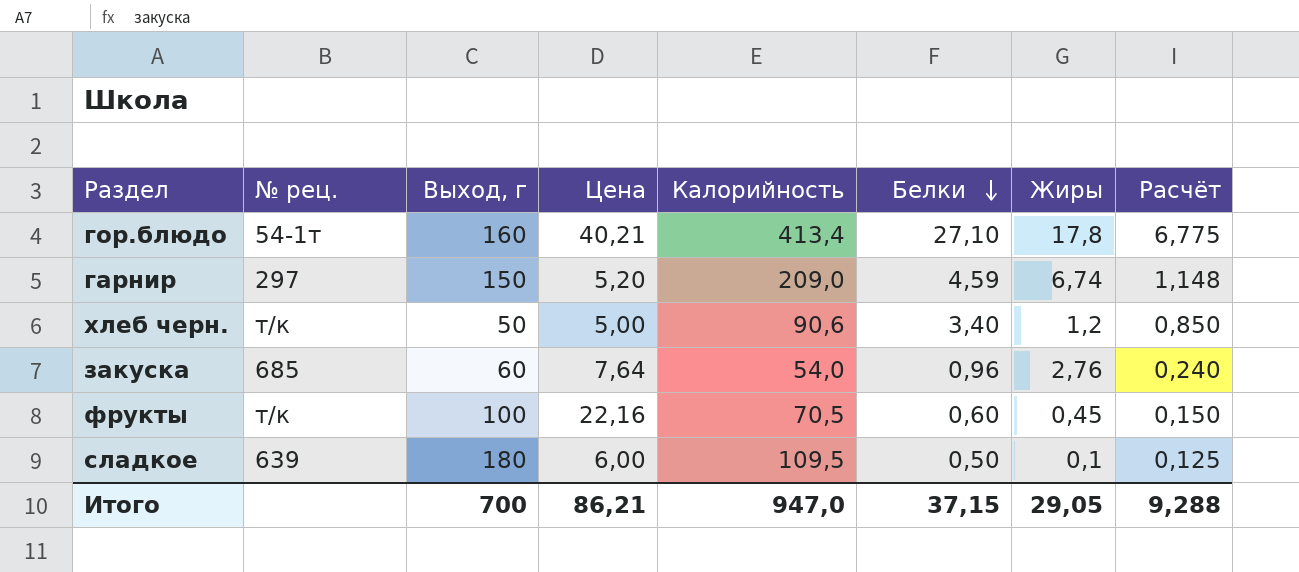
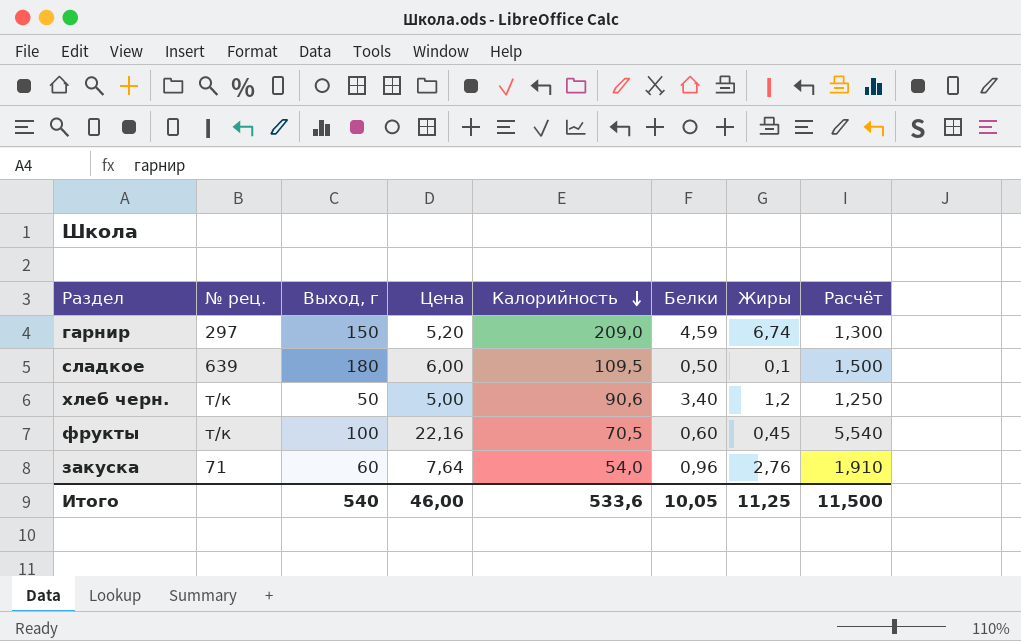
row order: Белки descending -> Калорийность descending
column Расчёт | formula: [Белки] * 0,25 -> [Цена] * 0,25
row гор.блюдо: 54-1т | 160 | 40,21 | 413,4 | 27,10 | 17,8 | 6,775 -> none
закуска | № рец.: 685 -> 71
Итого | Выход, г: 700 -> 540
Итого | Цена: 86,21 -> 46,00
Итого | Калорийность: 947,0 -> 533,6
Итого | Белки: 37,15 -> 10,05
Итого | Жиры: 29,05 -> 11,25
Итого | Расчёт: 9,288 -> 11,500

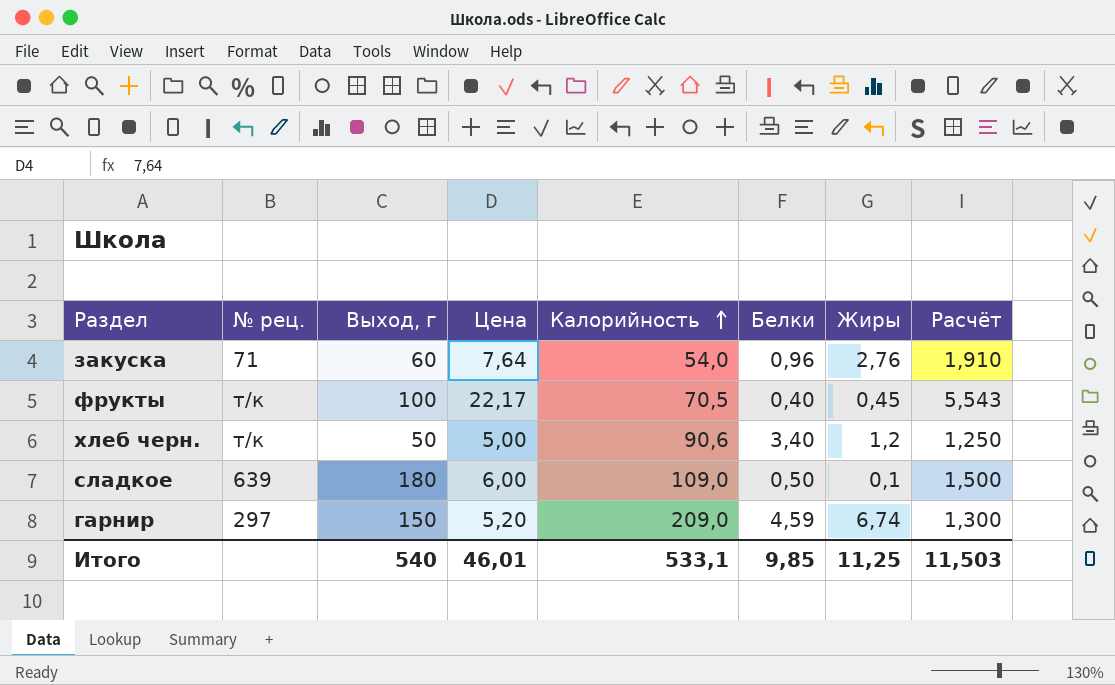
row order: Калорийность descending -> Калорийность ascending
фрукты | Цена: 22,16 -> 22,17
фрукты | Белки: 0,60 -> 0,40
фрукты | Расчёт: 5,540 -> 5,543
сладкое | Калорийность: 109,5 -> 109,0
Итого | Цена: 46,00 -> 46,01
Итого | Калорийность: 533,6 -> 533,1
Итого | Белки: 10,05 -> 9,85
Итого | Расчёт: 11,500 -> 11,503

